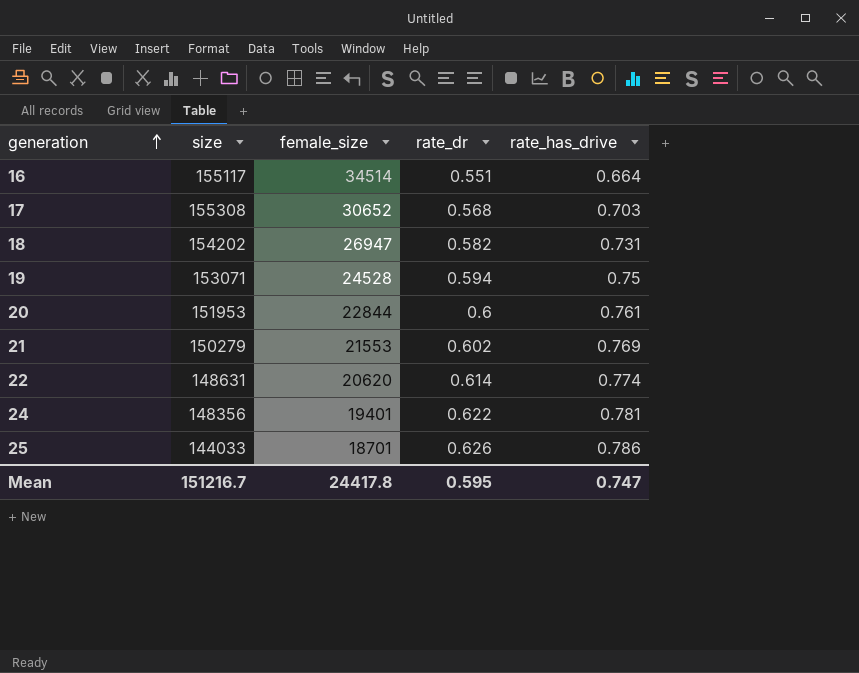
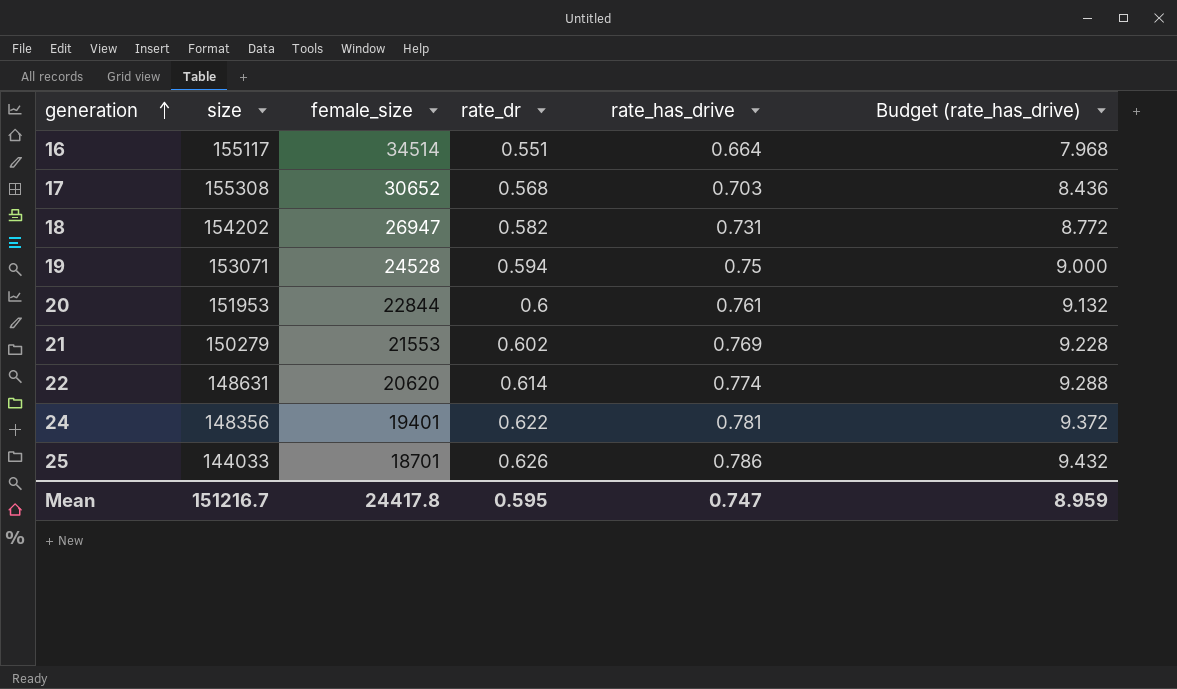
column Budget (rate_has_drive) | formula: none -> [rate_has_drive] * 12

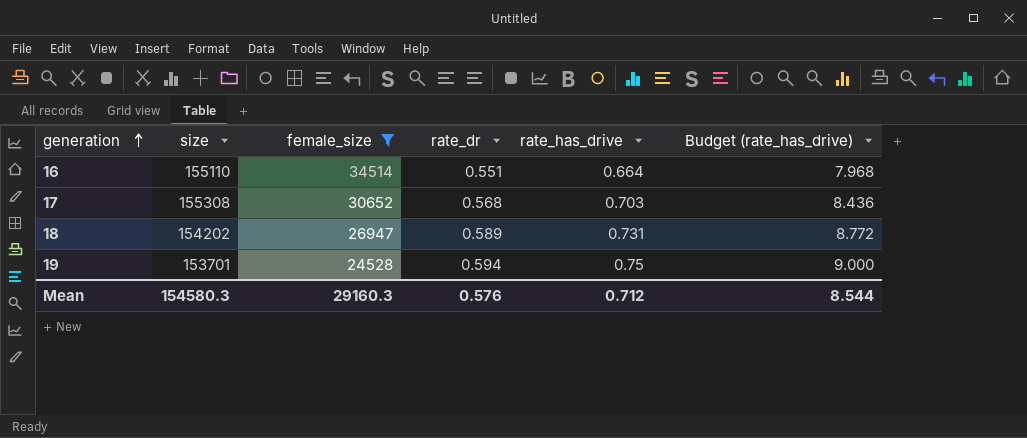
filter: none -> female_size >= 24528
16 | size: 155117 -> 155110
18 | rate_dr: 0.582 -> 0.589
19 | size: 153071 -> 153701
Mean | size: 151216.7 -> 154580.3
Mean | female_size: 24417.8 -> 29160.3
Mean | rate_dr: 0.595 -> 0.576
Mean | rate_has_drive: 0.747 -> 0.712
Mean | Budget (rate_has_drive): 8.959 -> 8.544

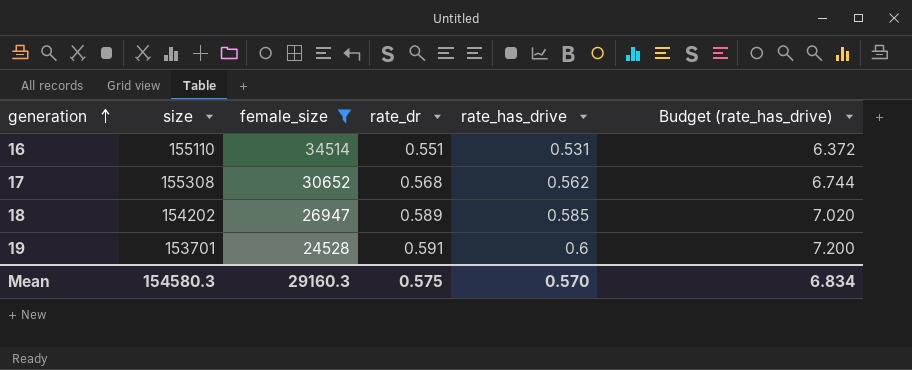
16 | rate_has_drive: 0.664 -> 0.531
16 | Budget (rate_has_drive): 7.968 -> 6.372
17 | rate_has_drive: 0.703 -> 0.562
17 | Budget (rate_has_drive): 8.436 -> 6.744
18 | rate_has_drive: 0.731 -> 0.585
18 | Budget (rate_has_drive): 8.772 -> 7.020
19 | rate_dr: 0.594 -> 0.591
19 | rate_has_drive: 0.75 -> 0.6
19 | Budget (rate_has_drive): 9.000 -> 7.200
Mean | rate_dr: 0.576 -> 0.575
Mean | rate_has_drive: 0.712 -> 0.570
Mean | Budget (rate_has_drive): 8.544 -> 6.834

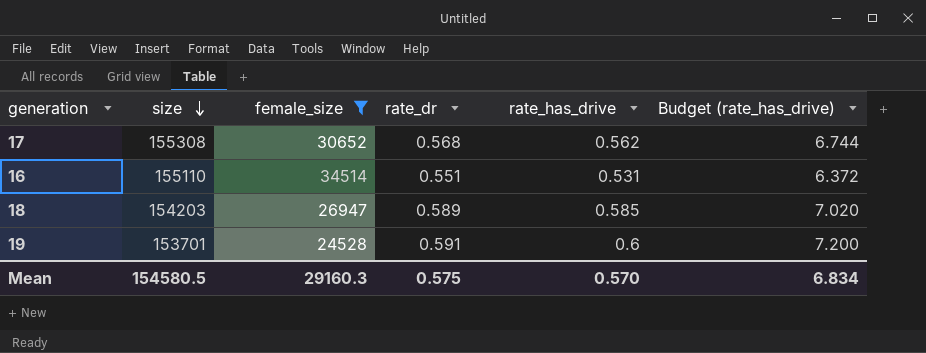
row order: generation ascending -> size descending
18 | size: 154202 -> 154203
Mean | size: 154580.3 -> 154580.5

